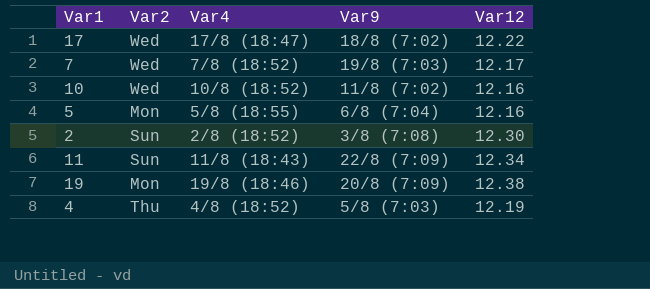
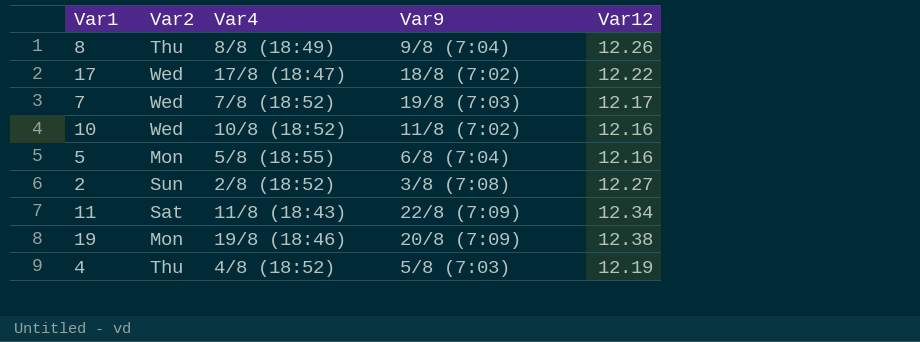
row 8: none -> Thu | 8/8 (18:49) | 9/8 (7:04) | 12.26
2 | Var12: 12.30 -> 12.27
11 | Var2: Sun -> Sat

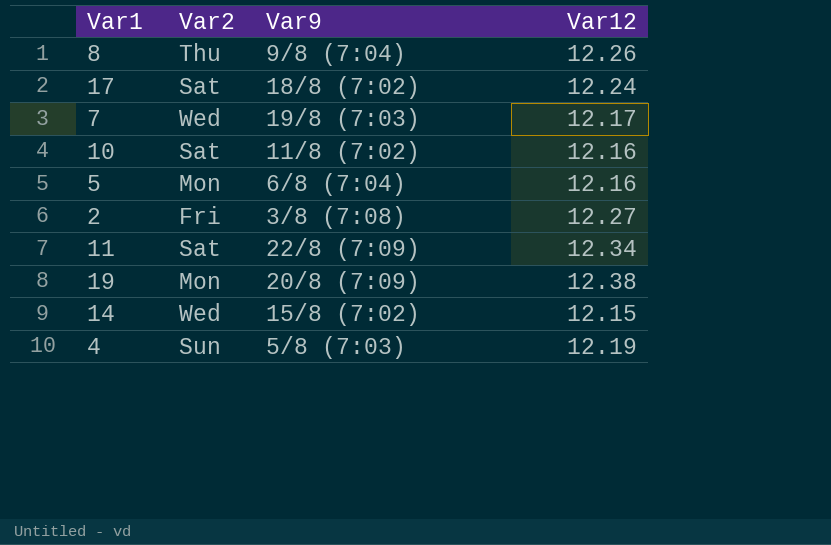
column Var4 | position: 3 -> none
17 | Var2: Wed -> Sat
17 | Var12: 12.22 -> 12.24
10 | Var2: Wed -> Sat
2 | Var2: Sun -> Fri
row 14: none -> Wed | 15/8 (7:02) | 12.15
4 | Var2: Thu -> Sun

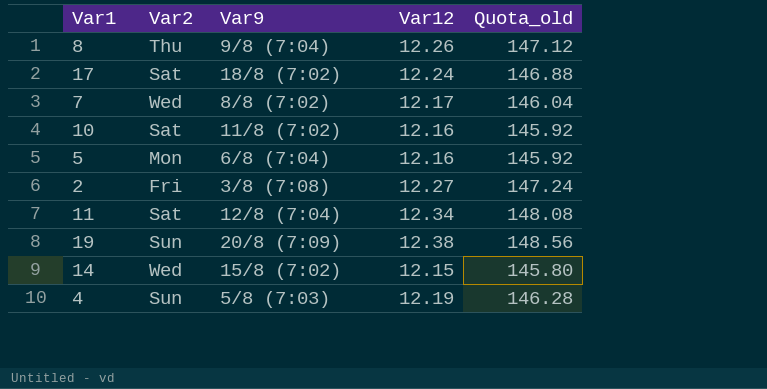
column Quota_old | formula: none -> [Var12] * 12
7 | Var9: 19/8 (7:03) -> 8/8 (7:02)
11 | Var9: 22/8 (7:09) -> 12/8 (7:04)
19 | Var2: Mon -> Sun

